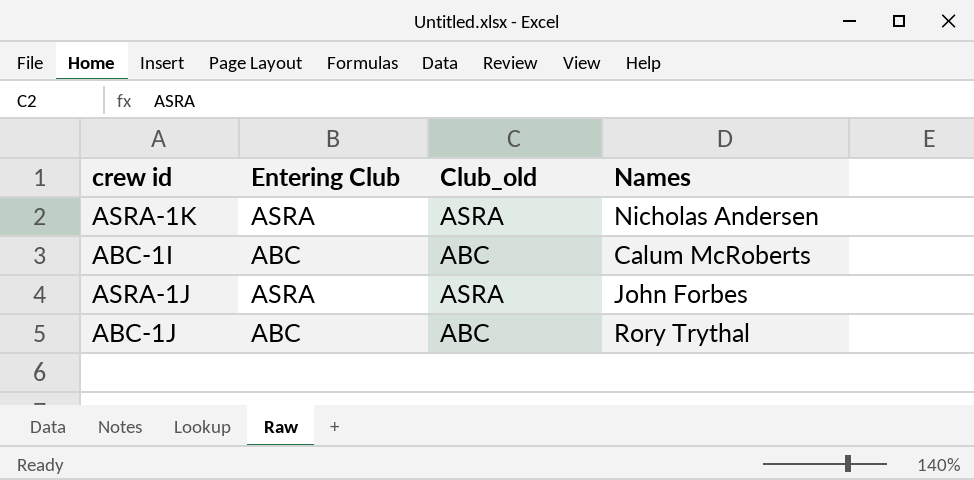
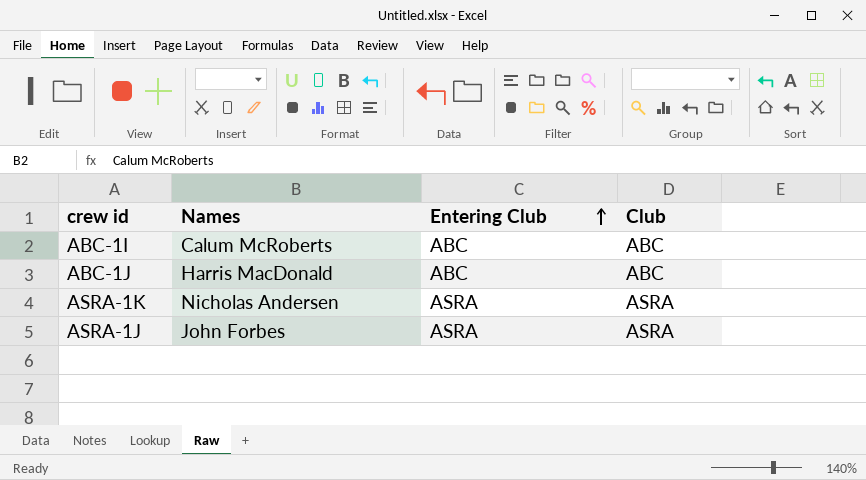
row order: none -> Entering Club ascending
column Names | position: 4 -> 2
column name: Club_old -> Club
ABC-1J | Names: Rory Trythal -> Harris MacDonald

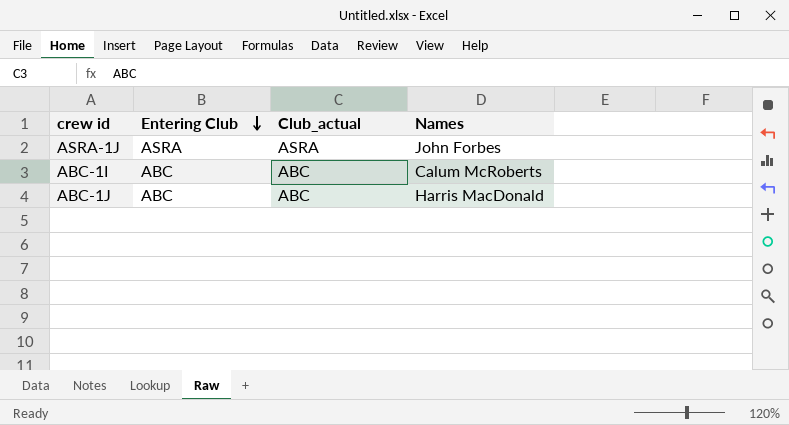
row order: Entering Club ascending -> Entering Club descending
column name: Club -> Club_actual
column Names | position: 2 -> 4
row ASRA-1K: Nicholas Andersen | ASRA | ASRA -> none

